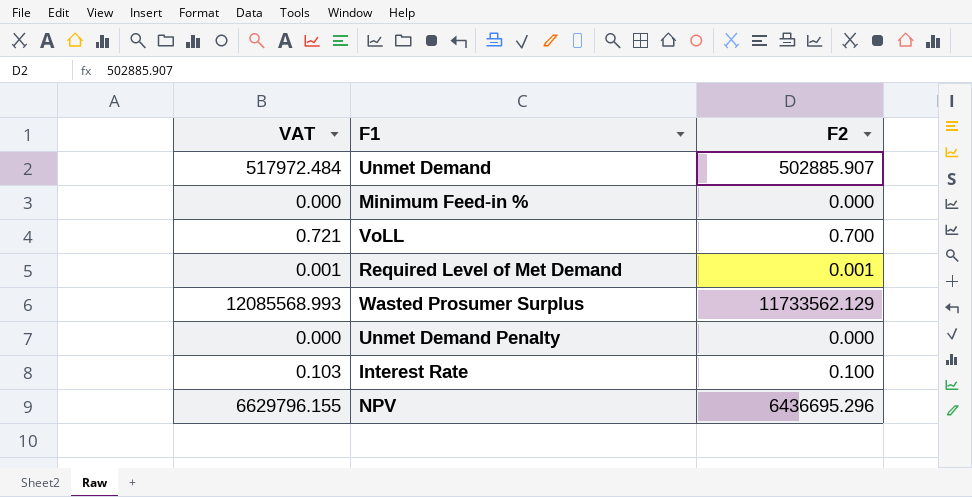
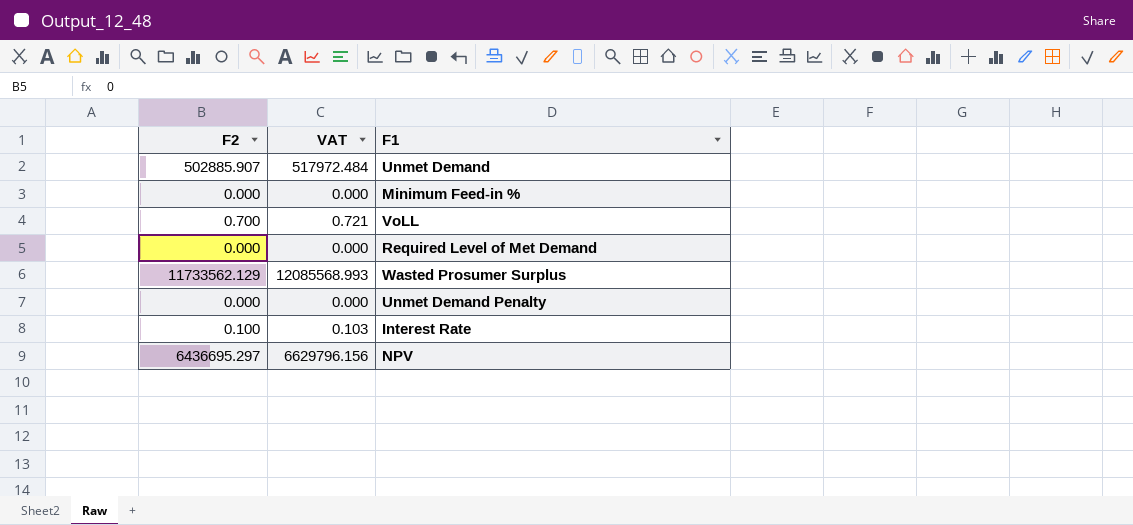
column F2 | position: 3 -> 1
Required Level of Met Demand | F2: 0.001 -> 0.000
Required Level of Met Demand | VAT: 0.001 -> 0.000
NPV | F2: 6436695.296 -> 6436695.297
NPV | VAT: 6629796.155 -> 6629796.156

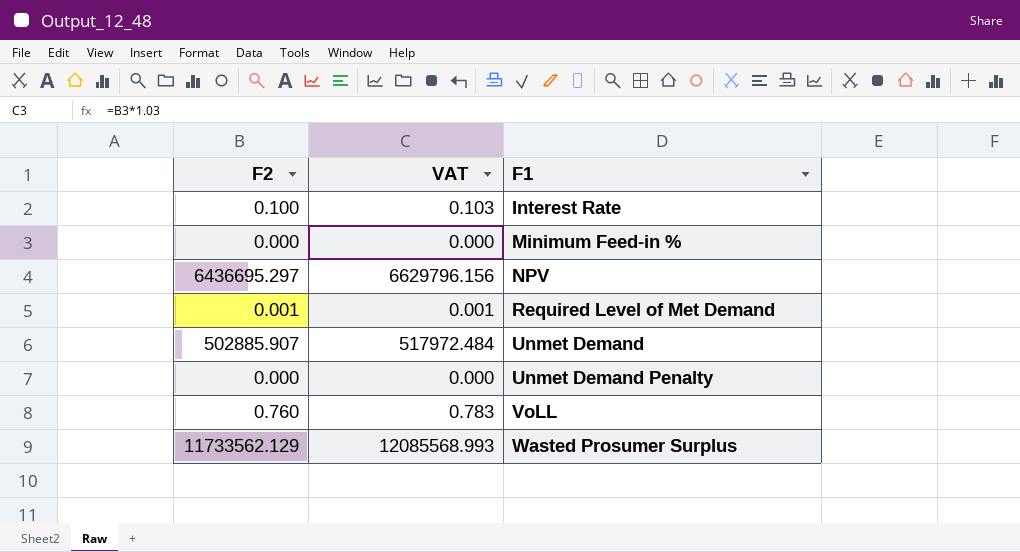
row order: none -> F1 ascending
Required Level of Met Demand | F2: 0.000 -> 0.001
Required Level of Met Demand | VAT: 0.000 -> 0.001
VoLL | F2: 0.700 -> 0.760
VoLL | VAT: 0.721 -> 0.783

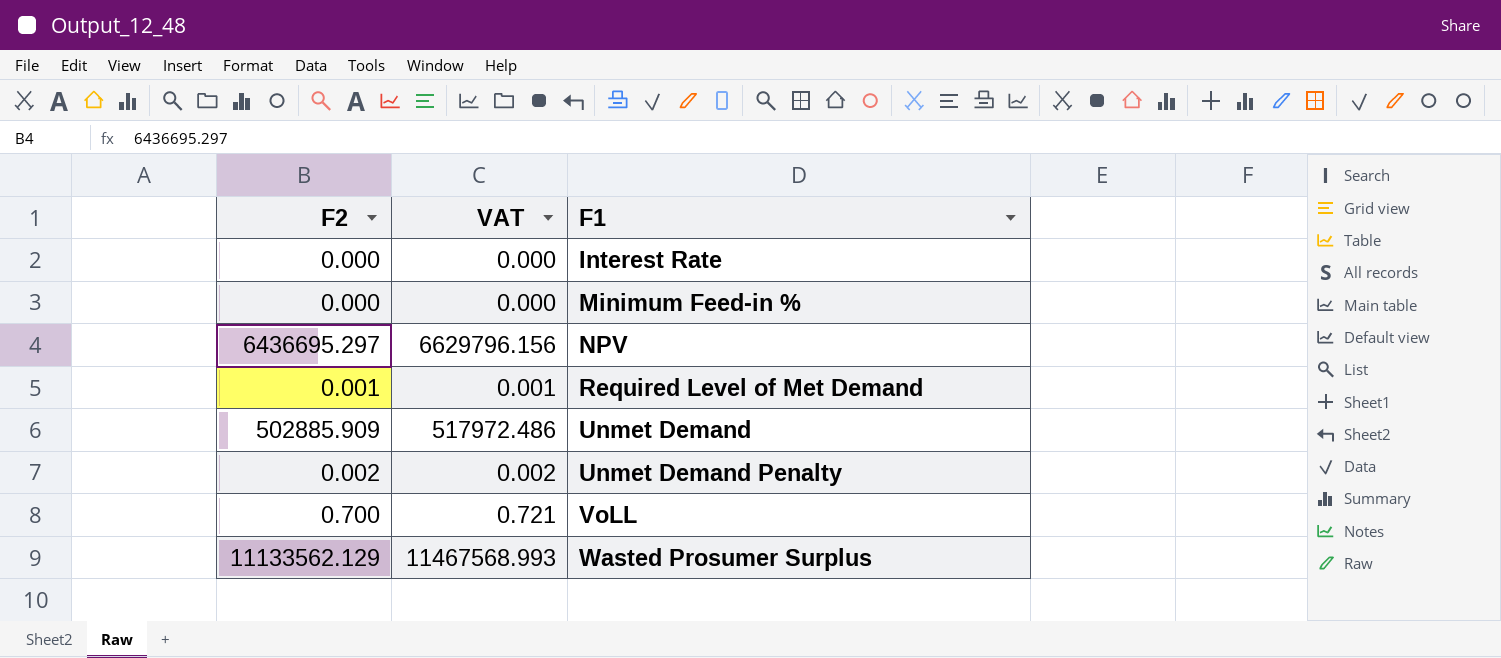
Interest Rate | F2: 0.100 -> 0.000
Interest Rate | VAT: 0.103 -> 0.000
Unmet Demand | F2: 502885.907 -> 502885.909
Unmet Demand | VAT: 517972.484 -> 517972.486
Unmet Demand Penalty | F2: 0.000 -> 0.002
Unmet Demand Penalty | VAT: 0.000 -> 0.002
VoLL | F2: 0.760 -> 0.700
VoLL | VAT: 0.783 -> 0.721
Wasted Prosumer Surplus | F2: 11733562.129 -> 11133562.129
Wasted Prosumer Surplus | VAT: 12085568.993 -> 11467568.993

